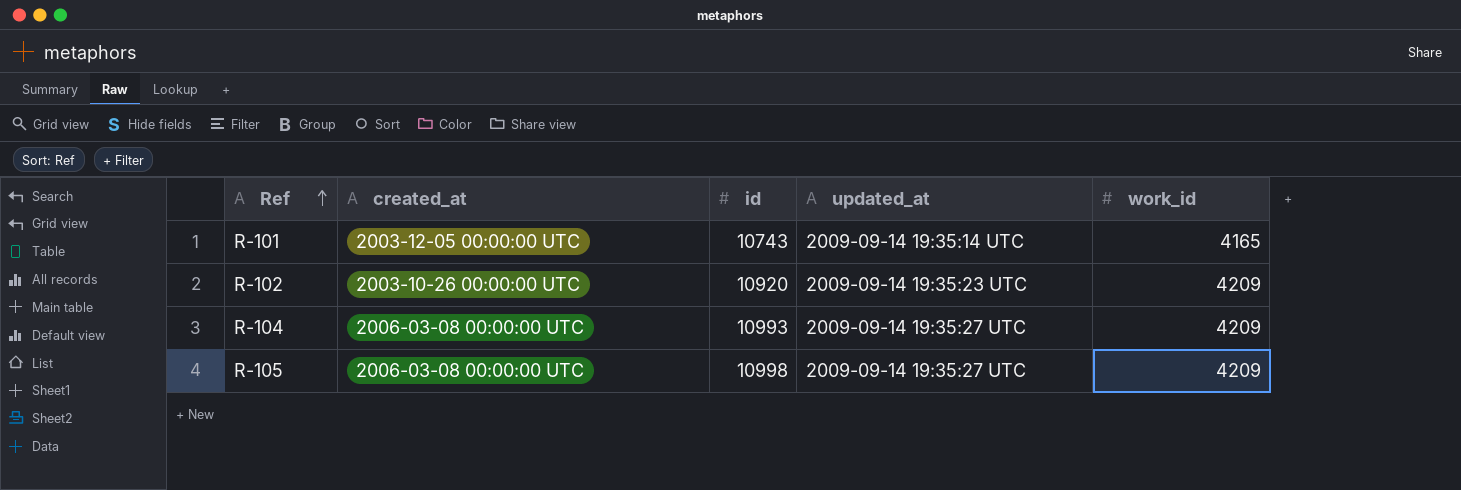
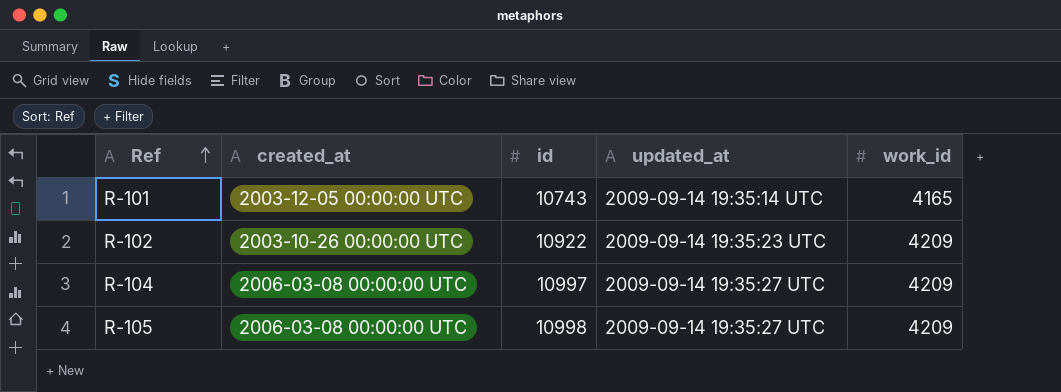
R-102 | id: 10920 -> 10922
R-104 | id: 10993 -> 10997

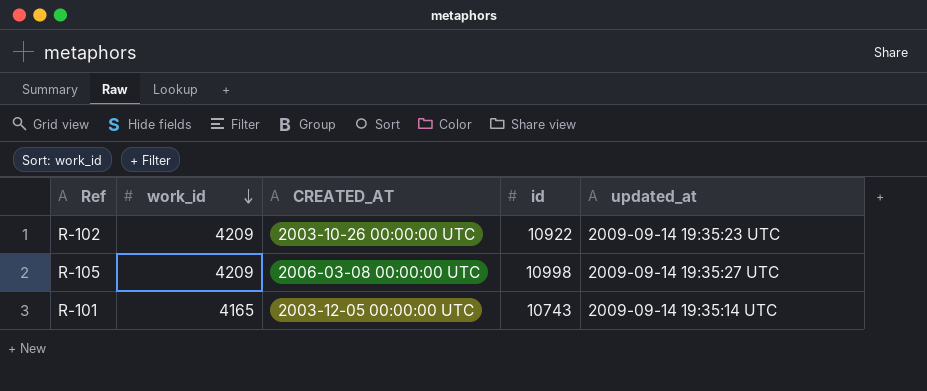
row order: Ref ascending -> work_id descending
column work_id | position: 5 -> 2
column name: created_at -> CREATED_AT
row R-104: 2006-03-08 00:00:00 UTC | 10997 | 2009-09-14 19:35:27 UTC | 4209 -> none

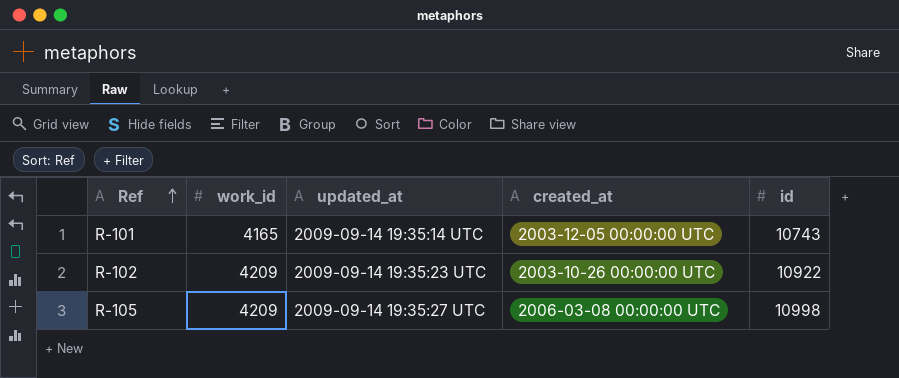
row order: work_id descending -> Ref ascending
column updated_at | position: 5 -> 3
column name: CREATED_AT -> created_at

